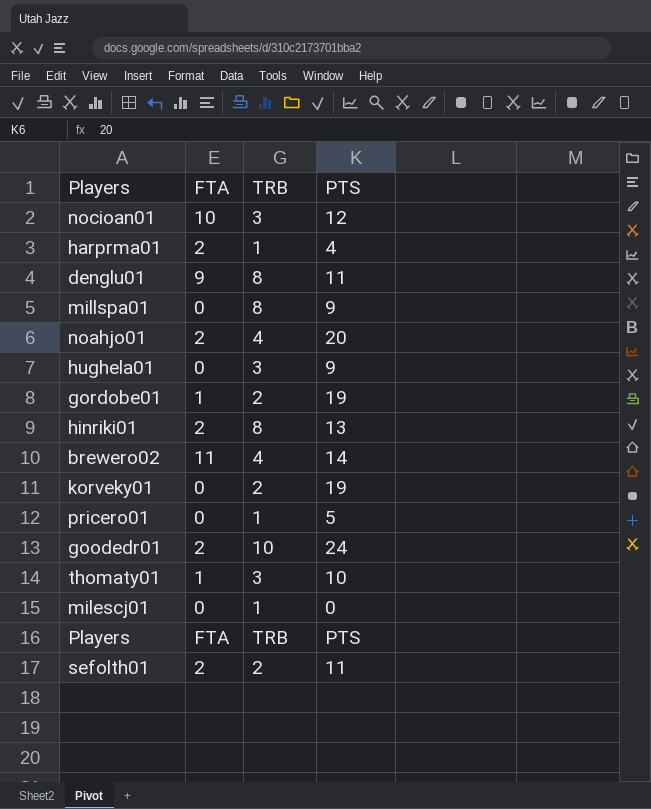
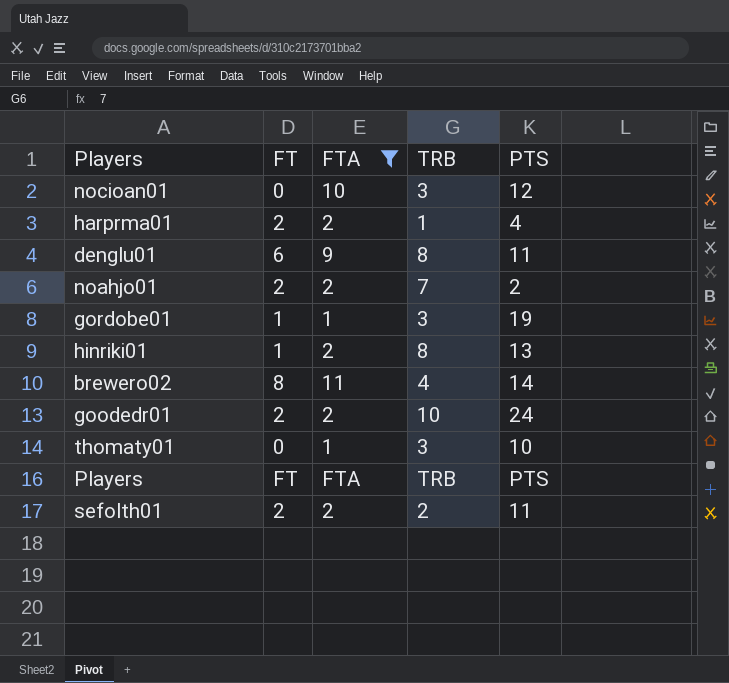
filter: none -> FTA != 0
column FT | position: none -> 2
noahjo01 | TRB: 4 -> 7
noahjo01 | PTS: 20 -> 2
gordobe01 | TRB: 2 -> 3

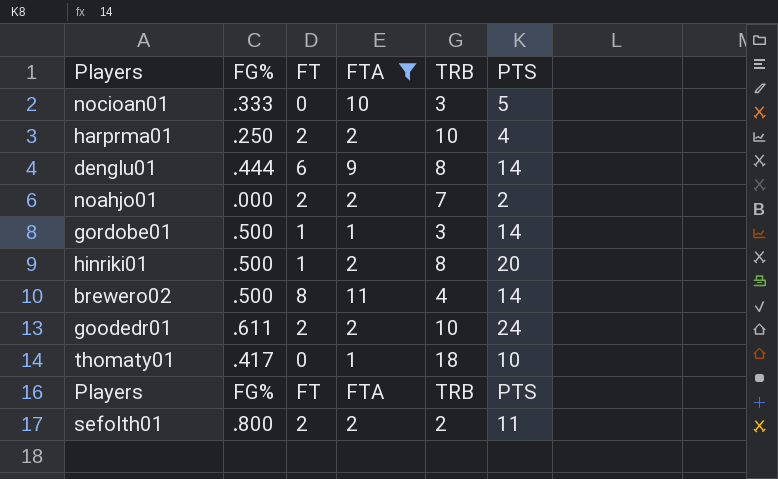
column FG% | position: none -> 2
nocioan01 | PTS: 12 -> 5
harprma01 | TRB: 1 -> 10
denglu01 | PTS: 11 -> 14
gordobe01 | PTS: 19 -> 14
hinriki01 | PTS: 13 -> 20
thomaty01 | TRB: 3 -> 18

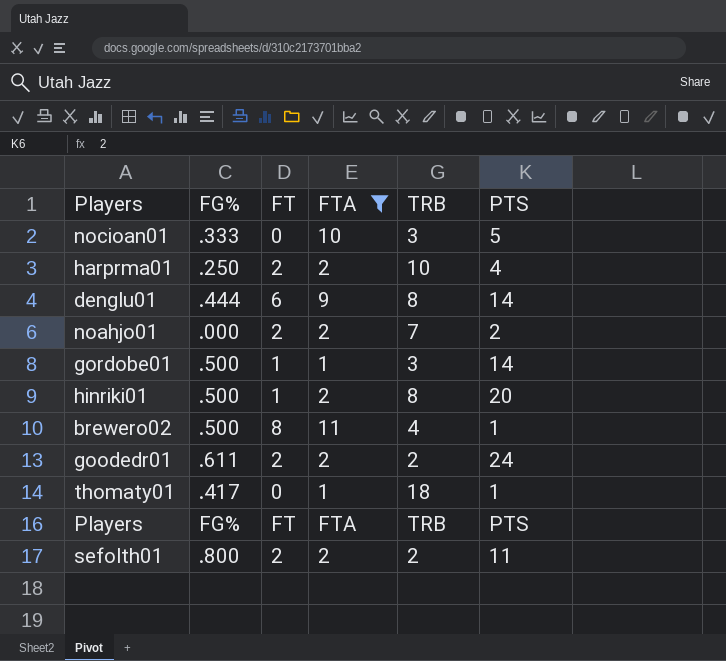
brewero02 | PTS: 14 -> 1
goodedr01 | TRB: 10 -> 2
thomaty01 | PTS: 10 -> 1

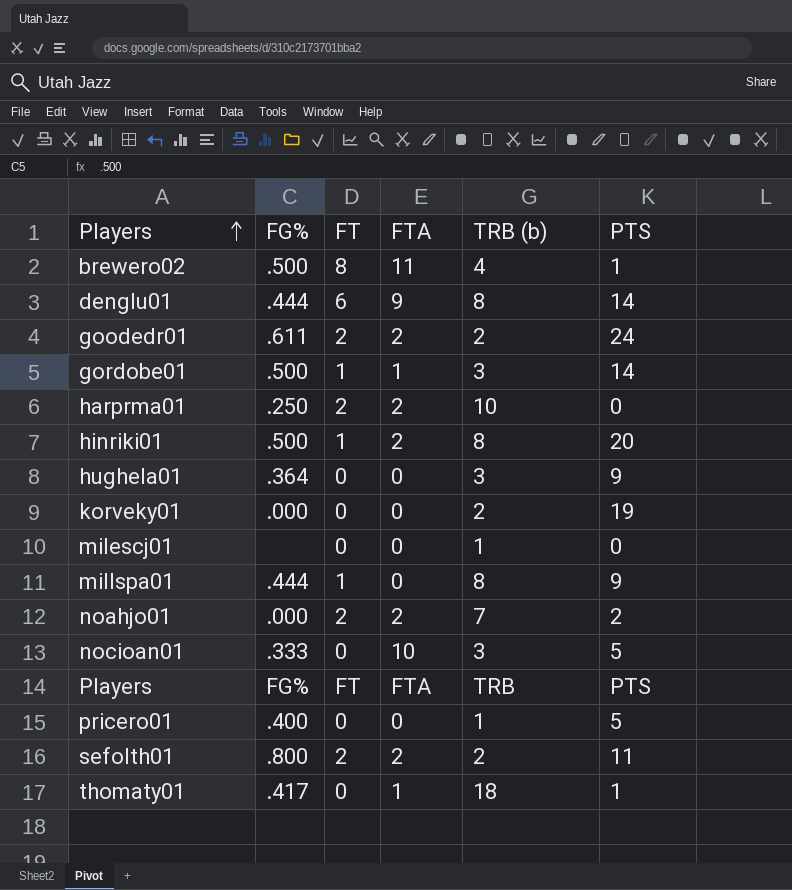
filter: FTA != 0 -> none
row order: none -> Players ascending
column name: TRB -> TRB (b)
harprma01 | PTS: 4 -> 0

